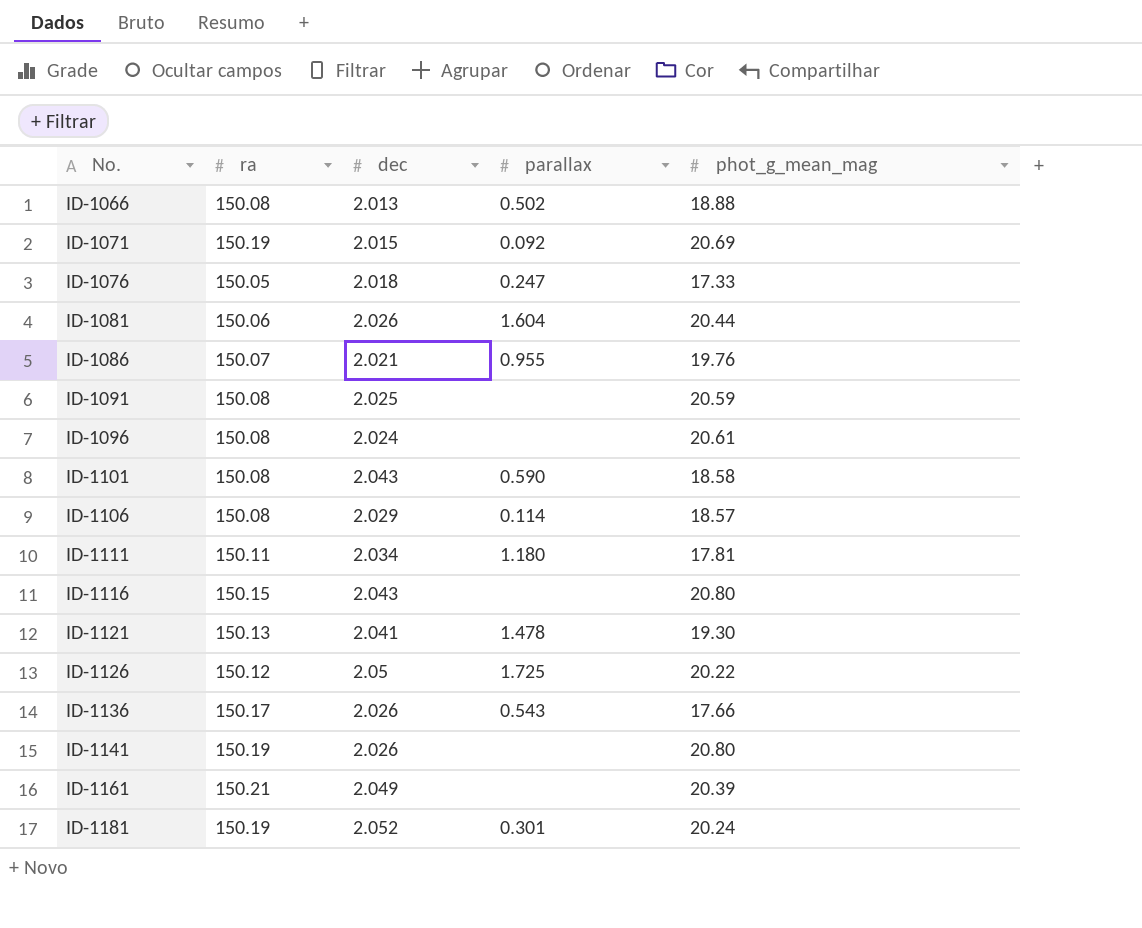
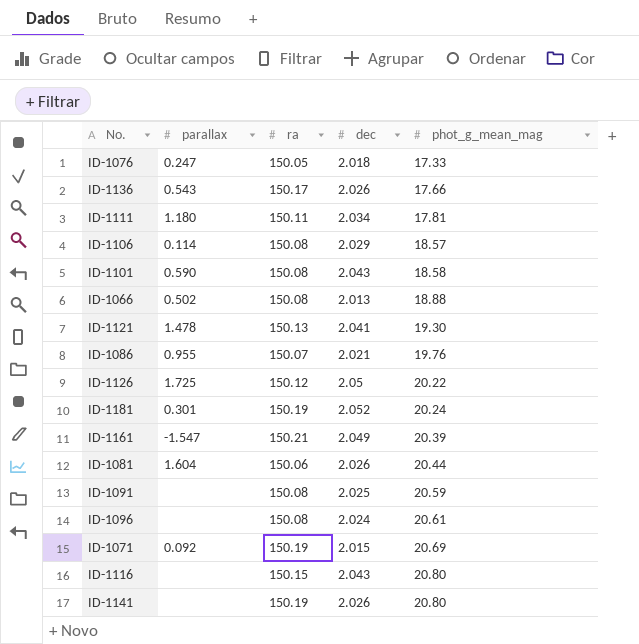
row order: No. ascending -> phot_g_mean_mag ascending
column parallax | position: 4 -> 2
ID-1161 | parallax: none -> -1.547

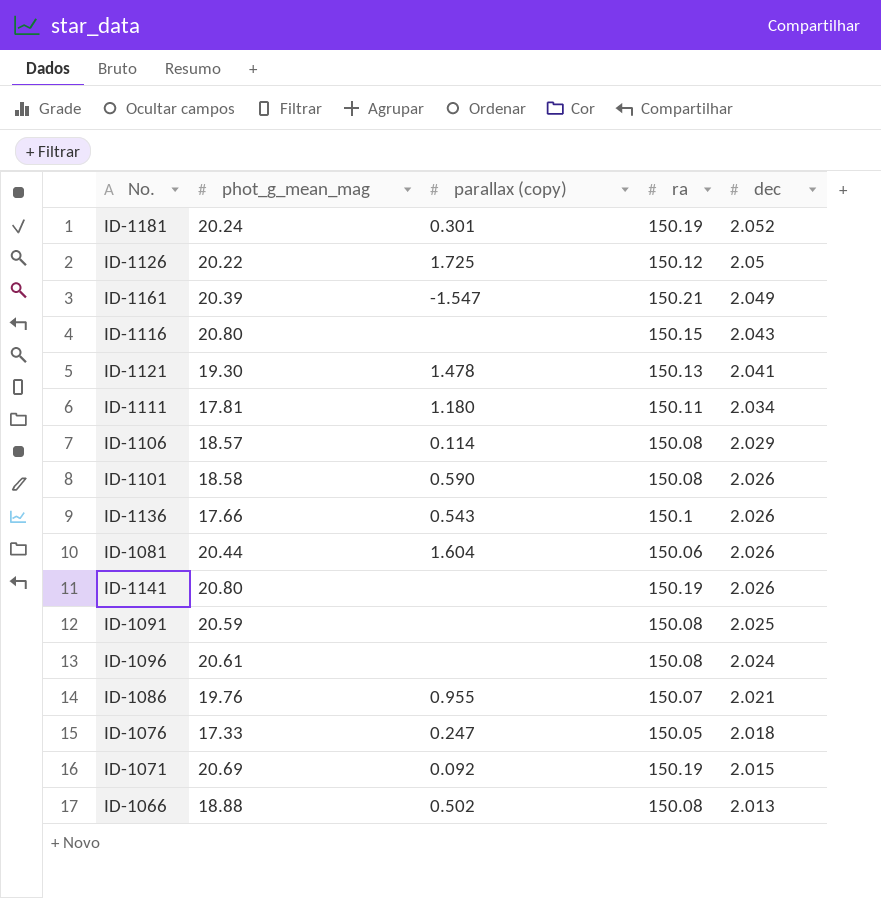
row order: phot_g_mean_mag ascending -> dec descending
column phot_g_mean_mag | position: 5 -> 2
column name: parallax -> parallax (copy)
ID-1101 | dec: 2.043 -> 2.026
ID-1136 | ra: 150.17 -> 150.1

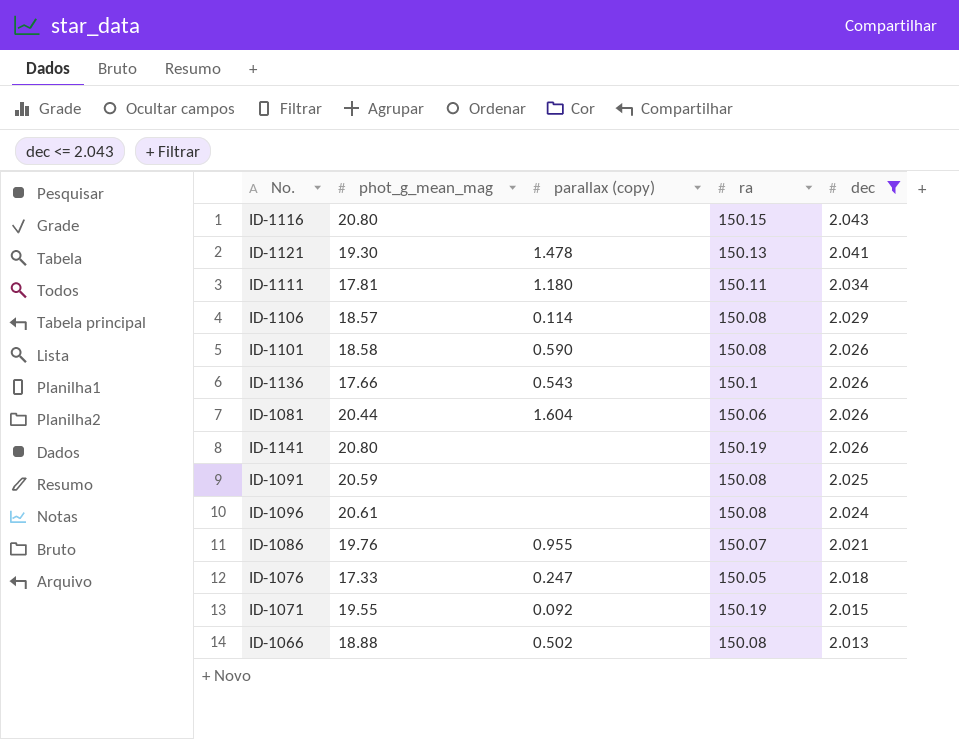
filter: none -> dec <= 2.043
ID-1071 | phot_g_mean_mag: 20.69 -> 19.55

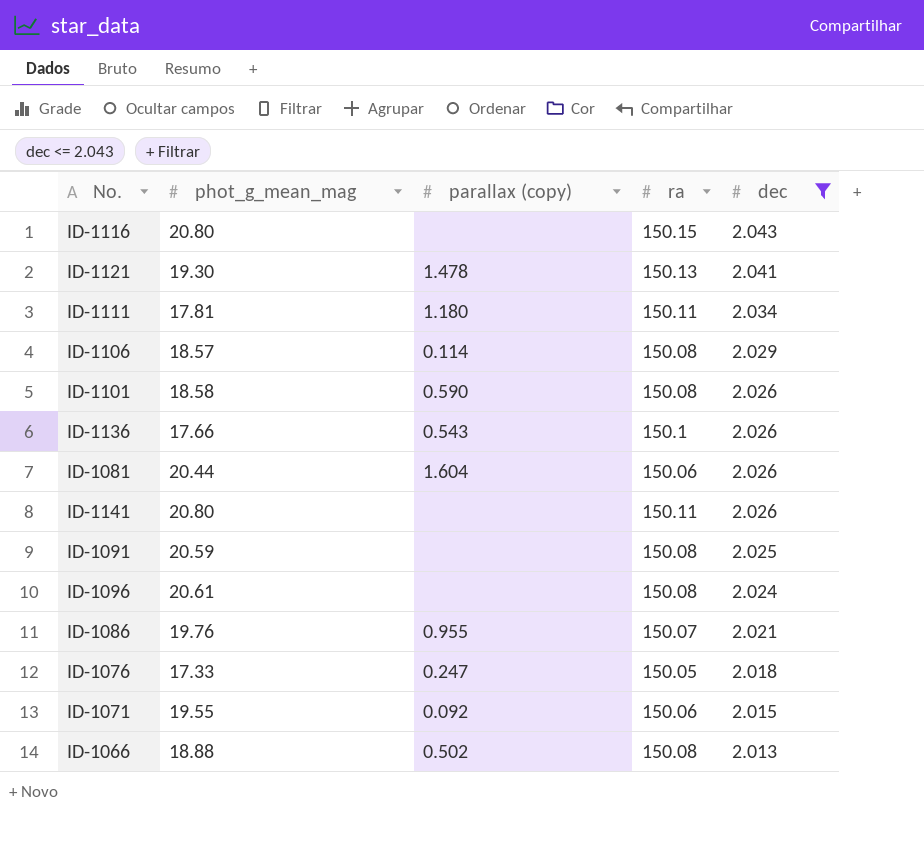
ID-1141 | ra: 150.19 -> 150.11
ID-1071 | ra: 150.19 -> 150.06

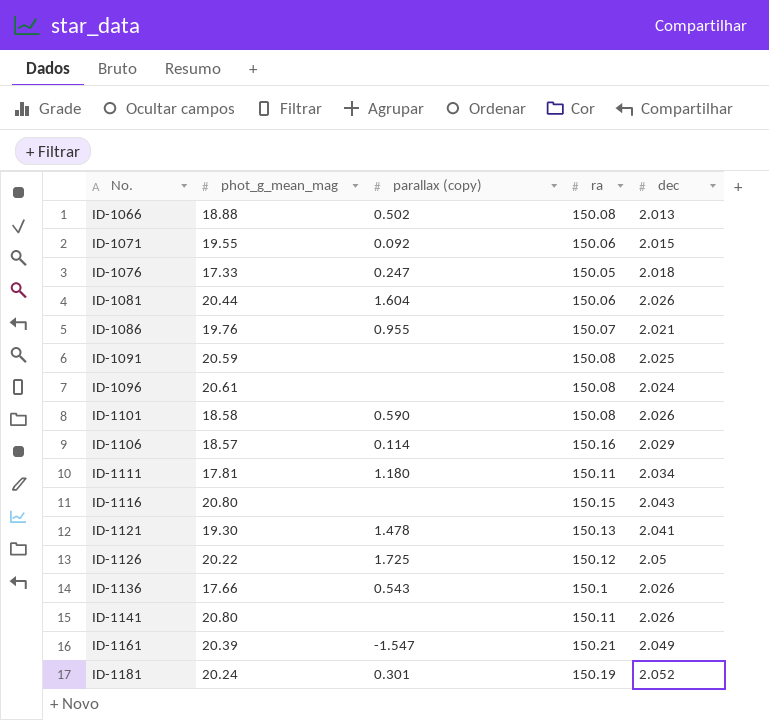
filter: dec <= 2.043 -> none
row order: dec descending -> No. ascending
ID-1106 | ra: 150.08 -> 150.16

